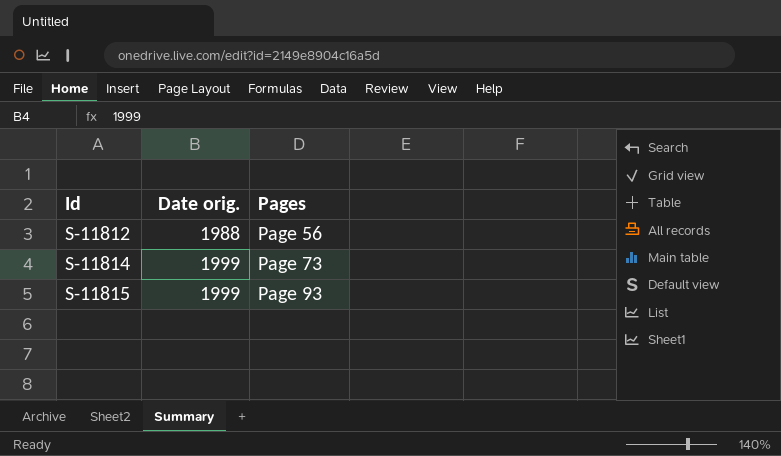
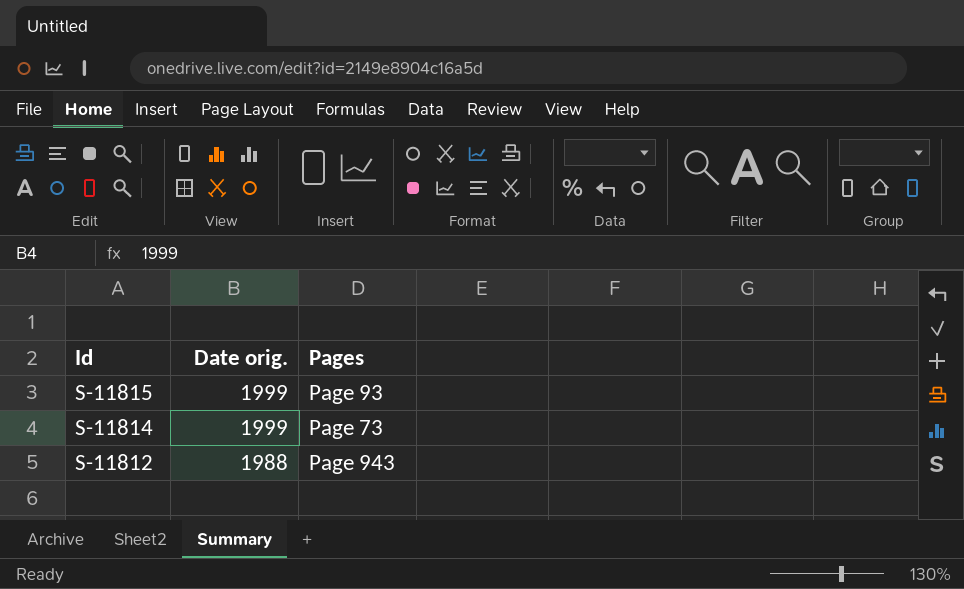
row order: Id ascending -> Id descending
S-11812 | Pages: Page 56 -> Page 943

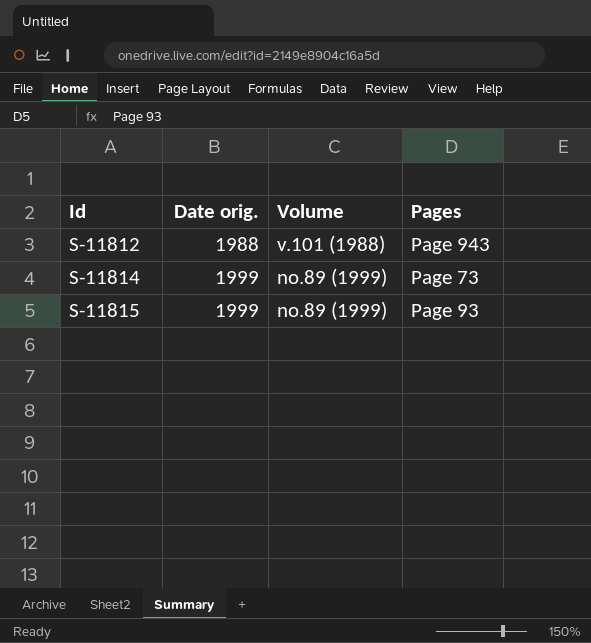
row order: Id descending -> Id ascending
column Volume | position: none -> 3

